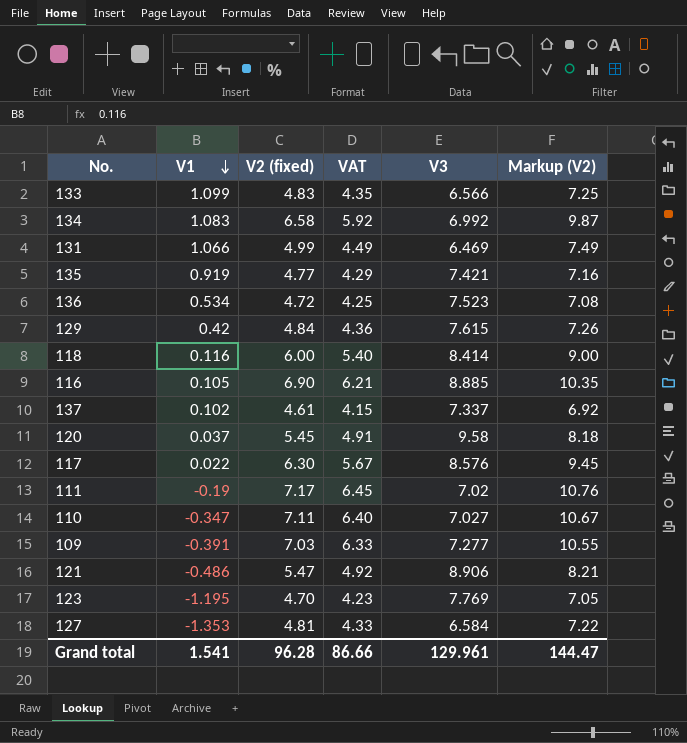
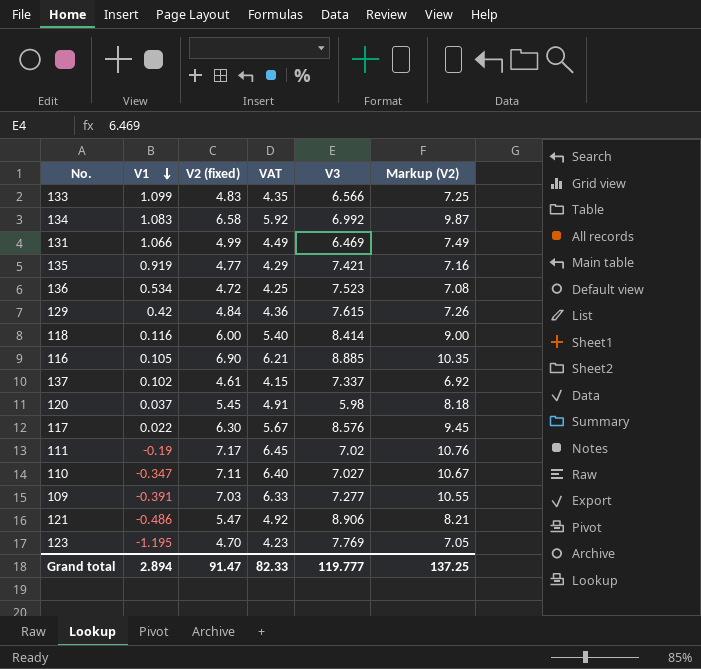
row 127: -1.353 | 4.81 | 4.33 | 6.584 | 7.22 -> none
120 | V3: 9.58 -> 5.98
Grand total | V1: 1.541 -> 2.894
Grand total | V2 (fixed): 96.28 -> 91.47
Grand total | VAT: 86.66 -> 82.33
Grand total | V3: 129.961 -> 119.777
Grand total | Markup (V2): 144.47 -> 137.25

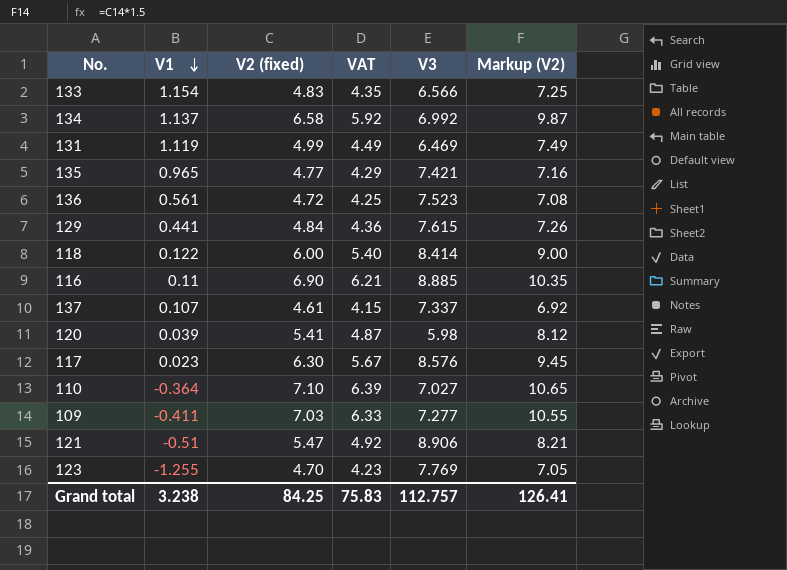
row 111: -0.19 | 7.17 | 6.45 | 7.02 | 10.76 -> none
133 | V1: 1.099 -> 1.154
134 | V1: 1.083 -> 1.137
131 | V1: 1.066 -> 1.119
135 | V1: 0.919 -> 0.965
136 | V1: 0.534 -> 0.561
129 | V1: 0.42 -> 0.441
118 | V1: 0.116 -> 0.122
116 | V1: 0.105 -> 0.11
137 | V1: 0.102 -> 0.107
120 | V1: 0.037 -> 0.039
120 | V2 (fixed): 5.45 -> 5.41
120 | VAT: 4.91 -> 4.87
120 | Markup (V2): 8.18 -> 8.12
117 | V1: 0.022 -> 0.023
110 | V1: -0.347 -> -0.364
110 | V2 (fixed): 7.11 -> 7.10
110 | VAT: 6.40 -> 6.39
110 | Markup (V2): 10.67 -> 10.65
109 | V1: -0.391 -> -0.411
121 | V1: -0.486 -> -0.51
123 | V1: -1.195 -> -1.255
Grand total | V1: 2.894 -> 3.238
Grand total | V2 (fixed): 91.47 -> 84.25
Grand total | VAT: 82.33 -> 75.83
Grand total | V3: 119.777 -> 112.757
Grand total | Markup (V2): 137.25 -> 126.41

